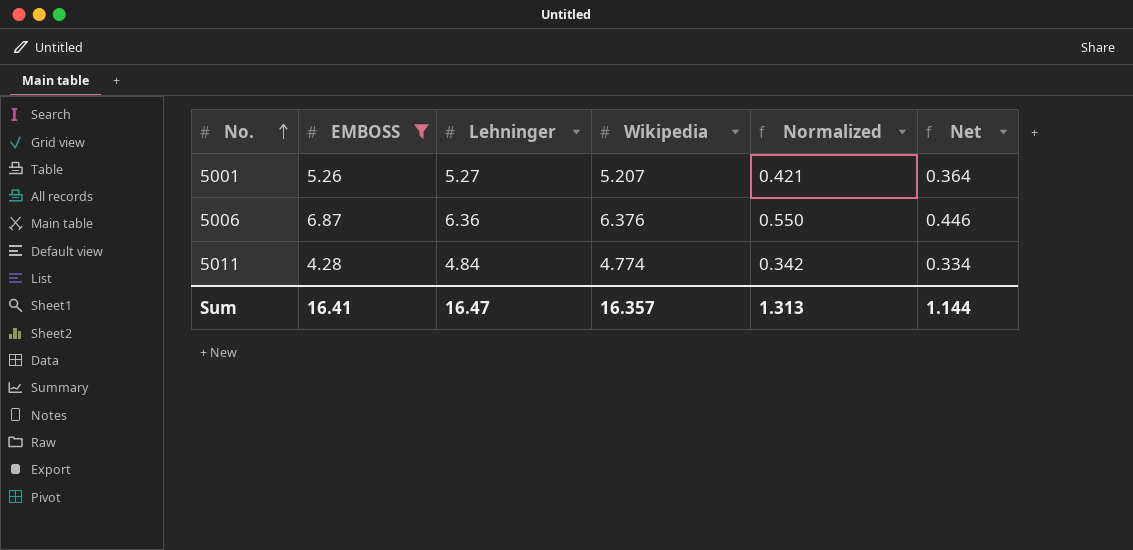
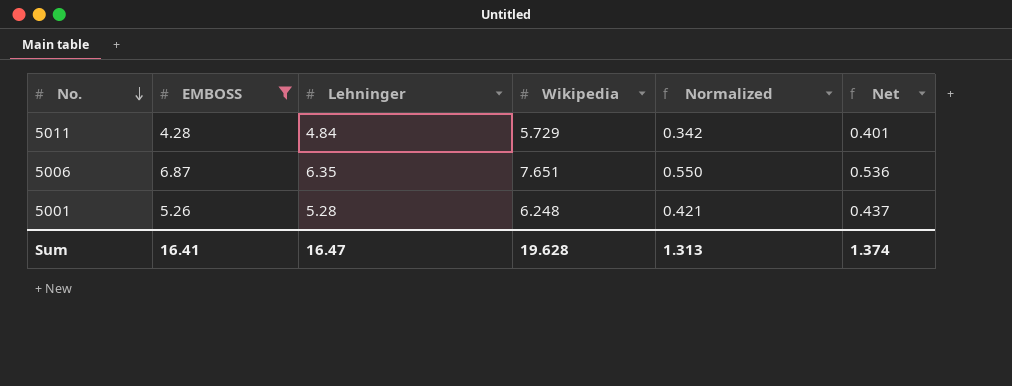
row order: No. ascending -> No. descending
5011 | Wikipedia: 4.774 -> 5.729
5011 | Net: 0.334 -> 0.401
5006 | Lehninger: 6.36 -> 6.35
5006 | Wikipedia: 6.376 -> 7.651
5006 | Net: 0.446 -> 0.536
5001 | Lehninger: 5.27 -> 5.28
5001 | Wikipedia: 5.207 -> 6.248
5001 | Net: 0.364 -> 0.437
Sum | Wikipedia: 16.357 -> 19.628
Sum | Net: 1.144 -> 1.374

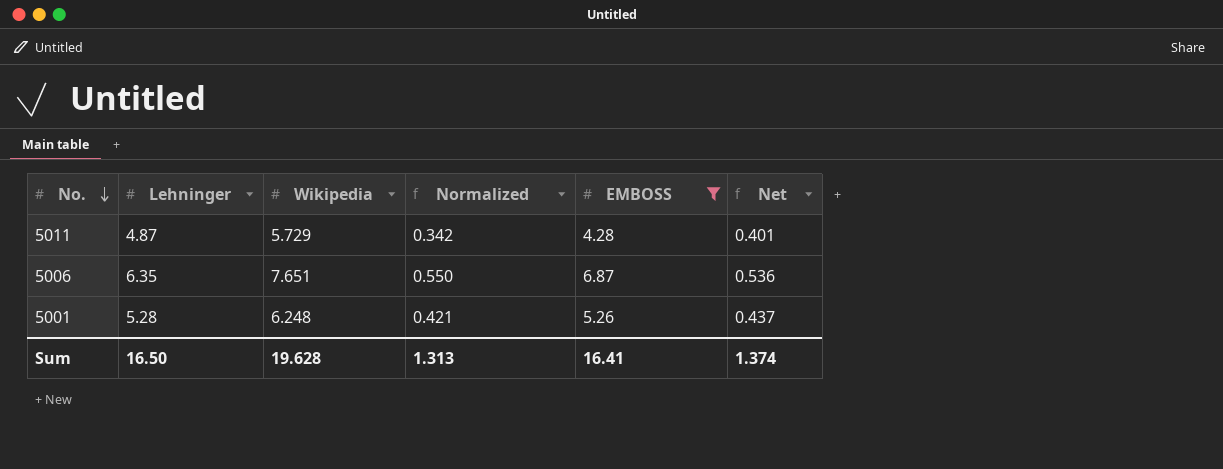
column EMBOSS | position: 2 -> 5
5011 | Lehninger: 4.84 -> 4.87
Sum | Lehninger: 16.47 -> 16.50

